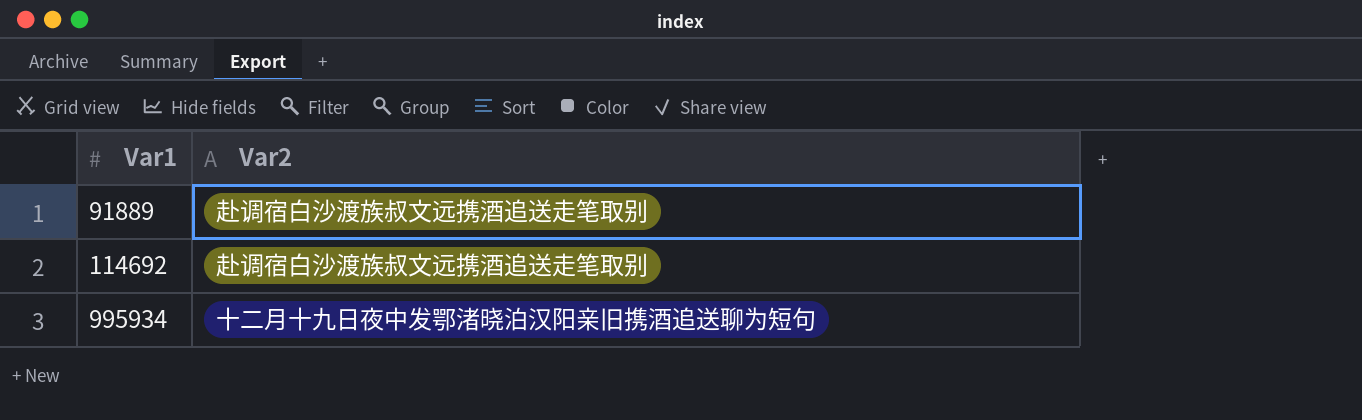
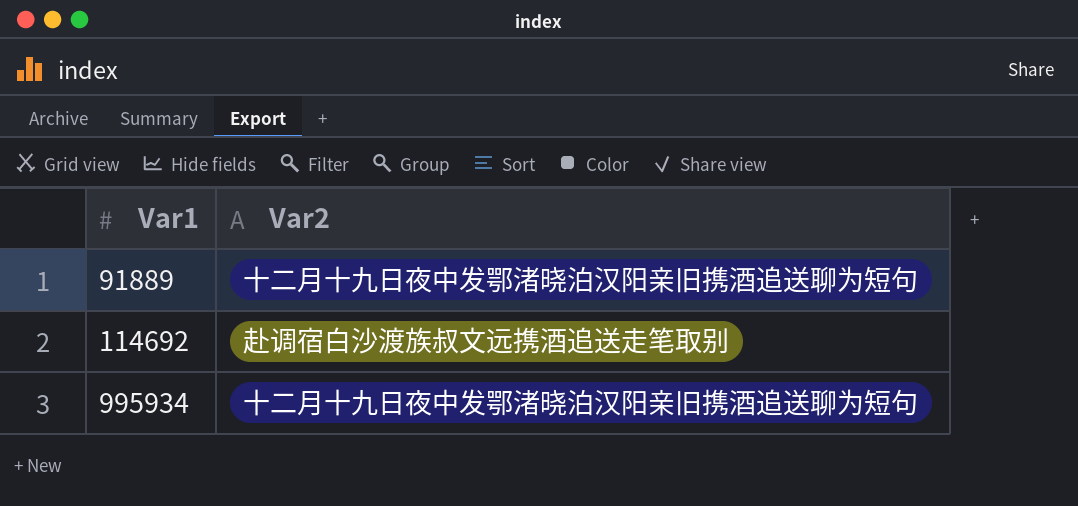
91889 | Var2: 赴调宿白沙渡族叔文远携酒追送走笔取别 -> 十二月十九日夜中发鄂渚晓泊汉阳亲旧携酒追送聊为短句

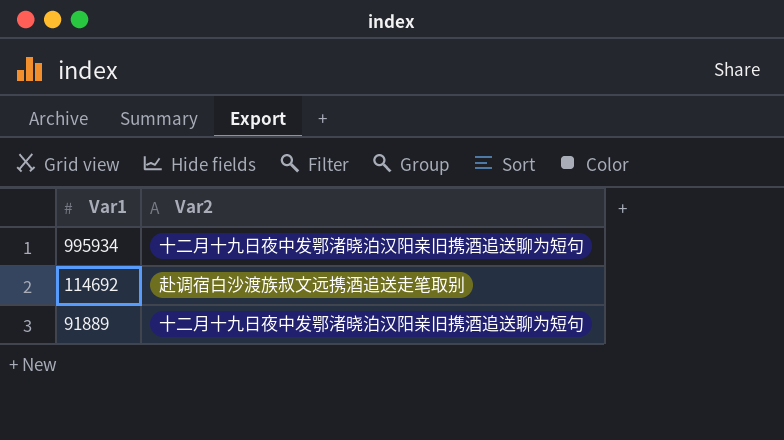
row order: Var1 ascending -> Var1 descending

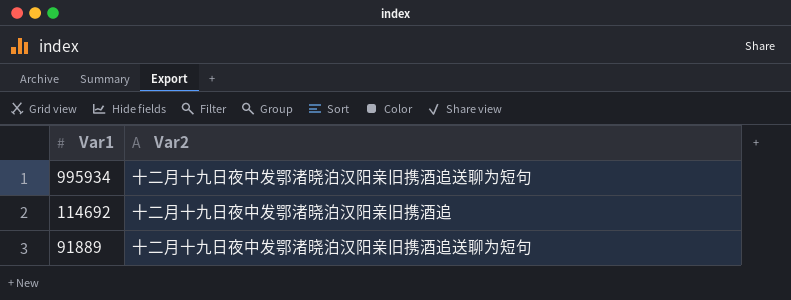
114692 | Var2: 赴调宿白沙渡族叔文远携酒追送走笔取别 -> 十二月十九日夜中发鄂渚晓泊汉阳亲旧携酒追

